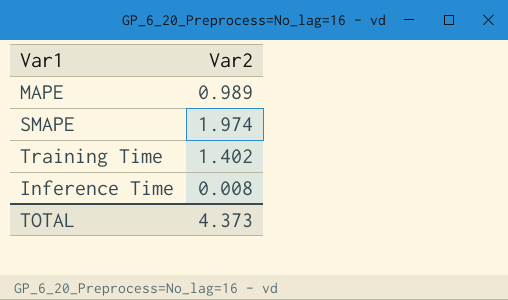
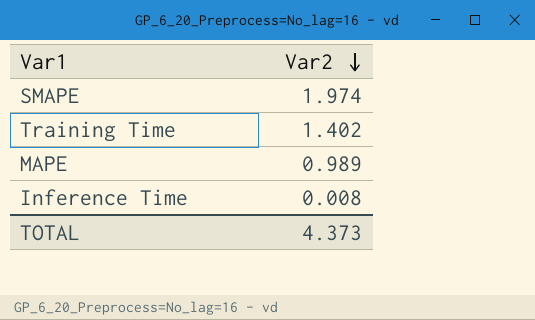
row order: none -> Var2 descending

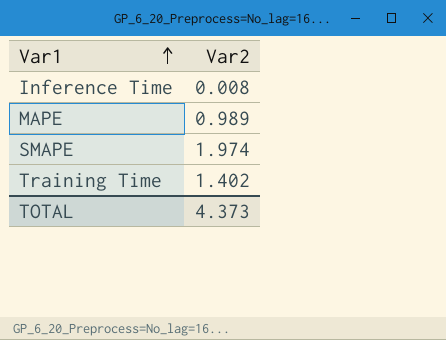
row order: Var2 descending -> Var1 ascending

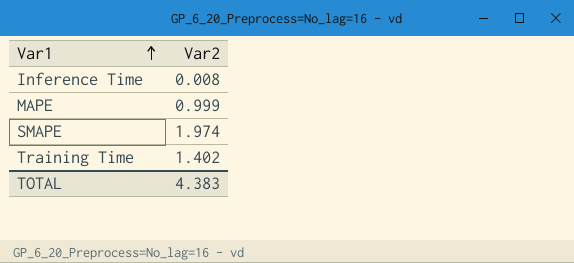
MAPE | Var2: 0.989 -> 0.999
TOTAL | Var2: 4.373 -> 4.383

